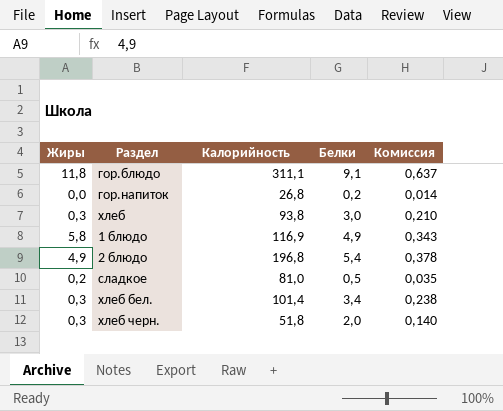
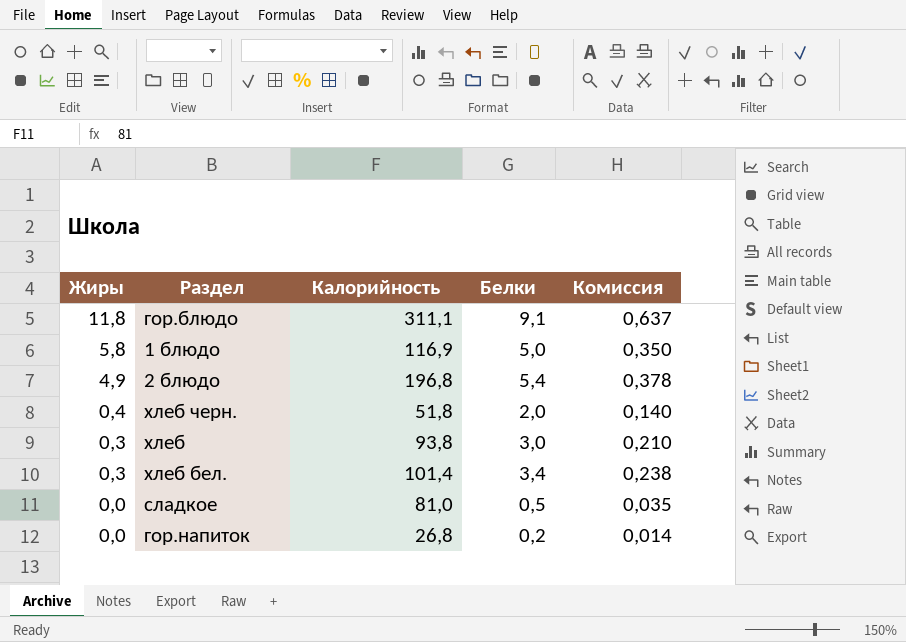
row order: none -> Жиры descending
1 блюдо | Белки: 4,9 -> 5,0
1 блюдо | Комиссия: 0,343 -> 0,350
хлеб черн. | Жиры: 0,3 -> 0,4
сладкое | Жиры: 0,2 -> 0,0

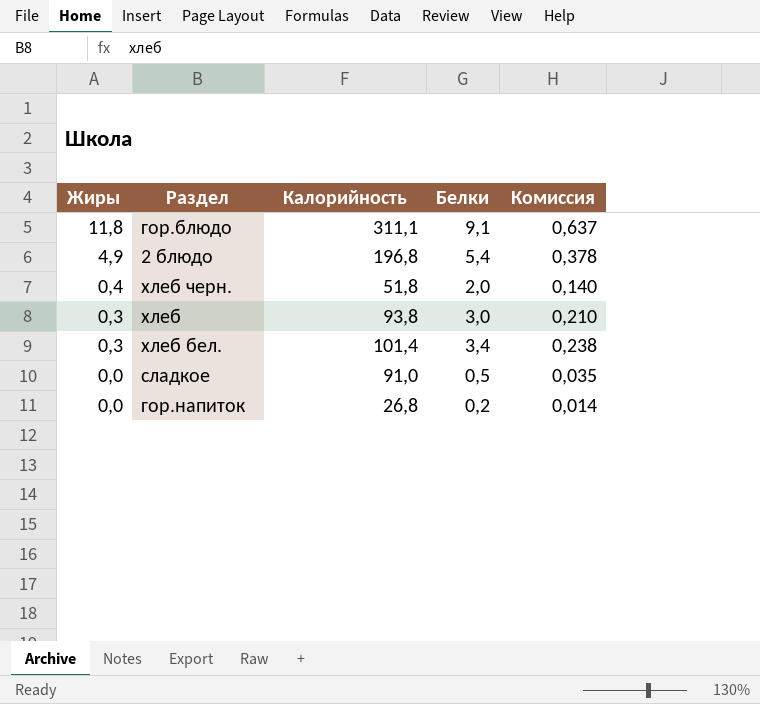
row 1 блюдо: 5,8 | 116,9 | 5,0 | 0,350 -> none
сладкое | Калорийность: 81,0 -> 91,0

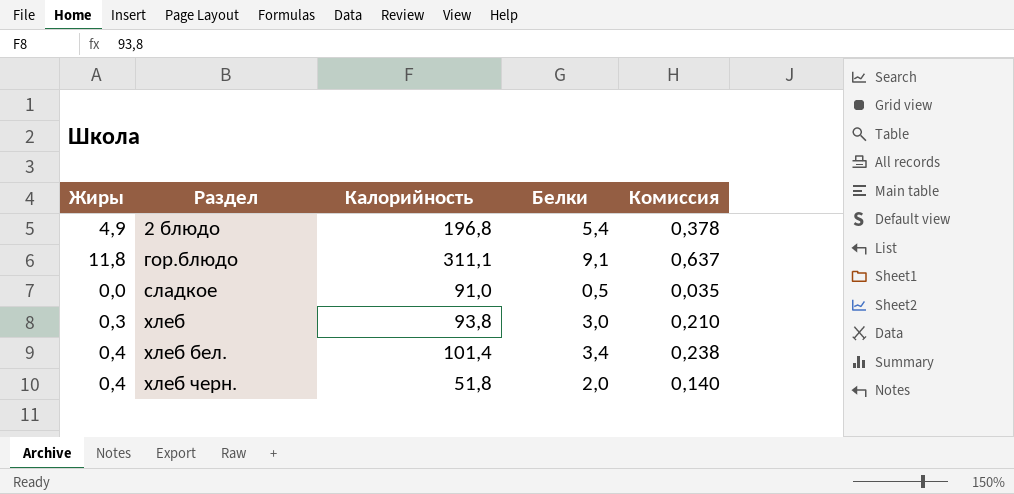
row order: Жиры descending -> Раздел ascending
row гор.напиток: 0,0 | 26,8 | 0,2 | 0,014 -> none
хлеб бел. | Жиры: 0,3 -> 0,4

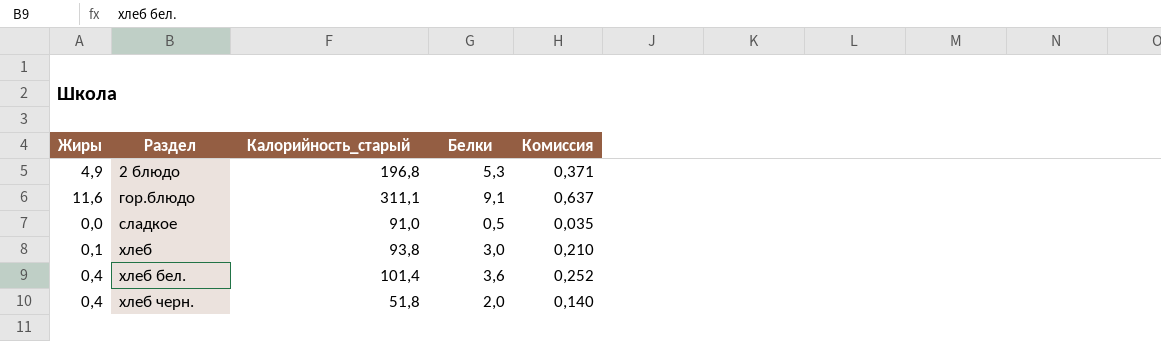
column name: Калорийность -> Калорийность_старый
2 блюдо | Белки: 5,4 -> 5,3
2 блюдо | Комиссия: 0,378 -> 0,371
гор.блюдо | Жиры: 11,8 -> 11,6
хлеб | Жиры: 0,3 -> 0,1
хлеб бел. | Белки: 3,4 -> 3,6
хлеб бел. | Комиссия: 0,238 -> 0,252

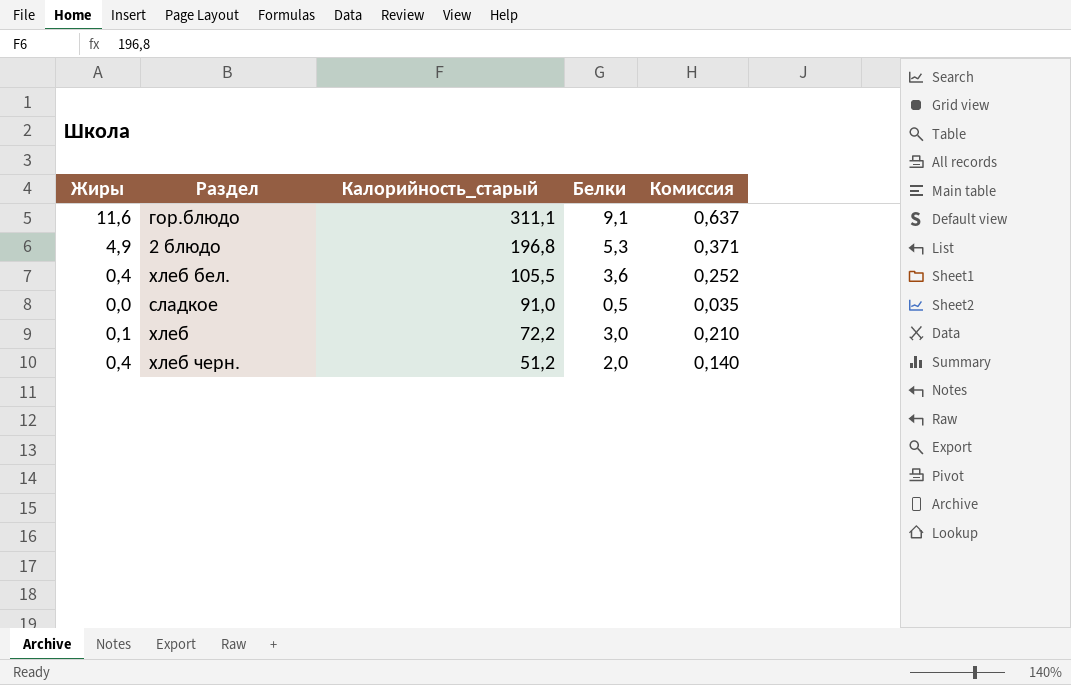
row order: Раздел ascending -> Калорийность_старый descending
хлеб бел. | Калорийность_старый: 101,4 -> 105,5
хлеб | Калорийность_старый: 93,8 -> 72,2
хлеб черн. | Калорийность_старый: 51,8 -> 51,2

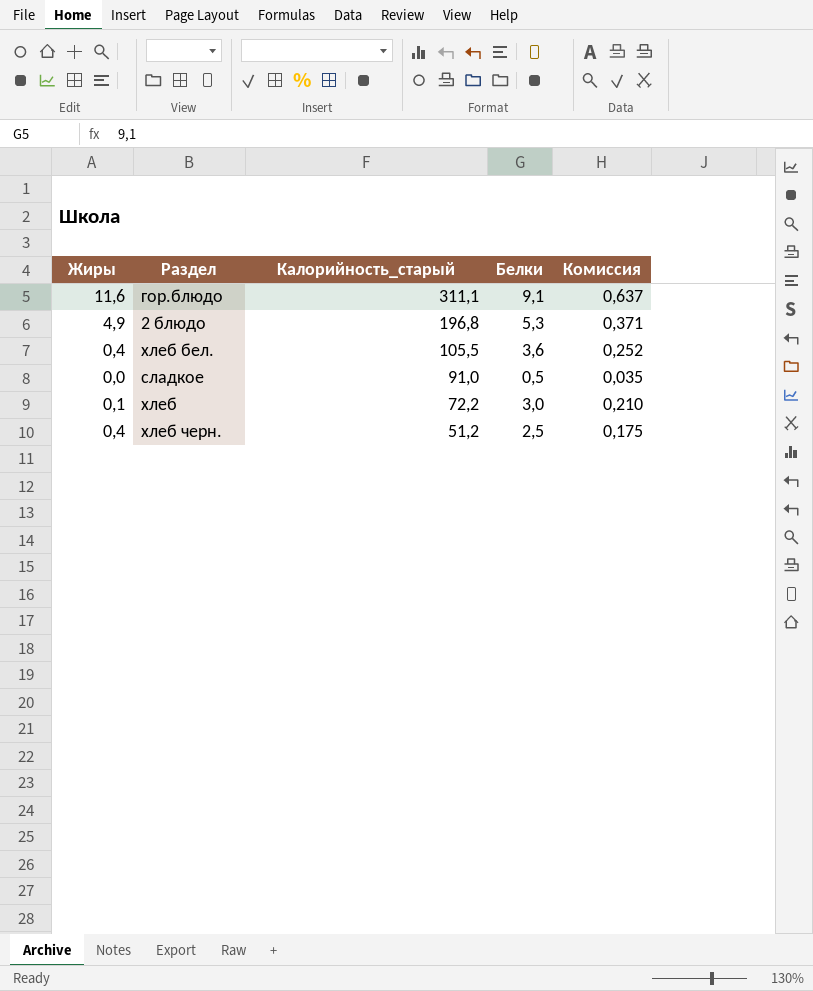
хлеб черн. | Белки: 2,0 -> 2,5
хлеб черн. | Комиссия: 0,140 -> 0,175

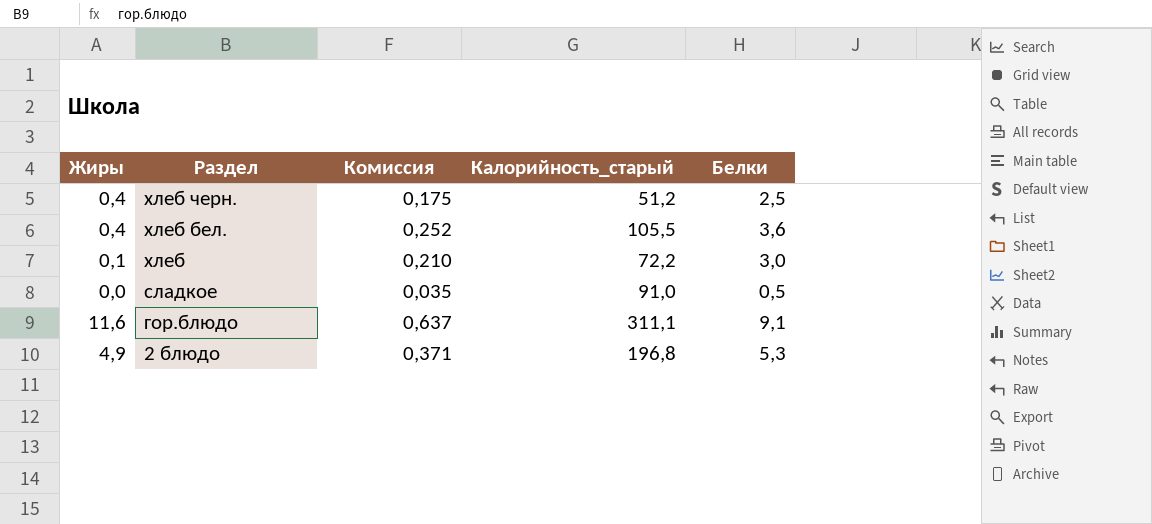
row order: Калорийность_старый descending -> Раздел descending
column Комиссия | position: 5 -> 3

